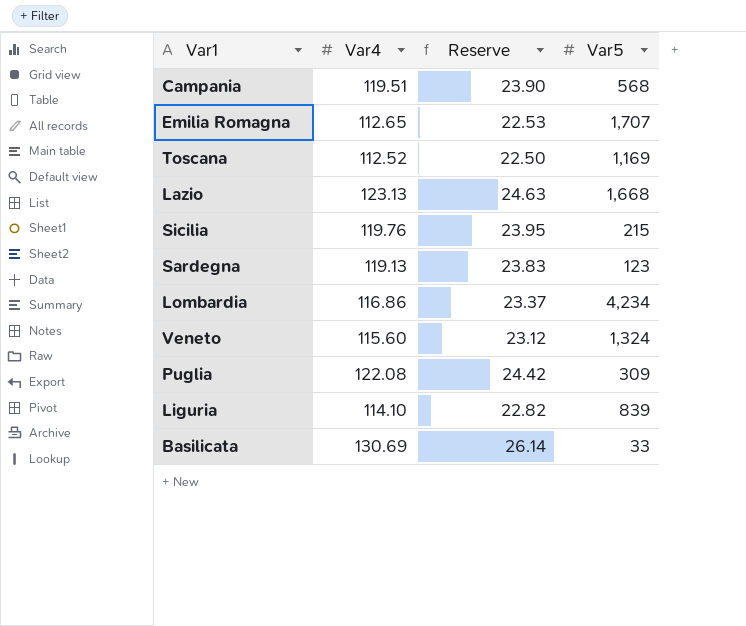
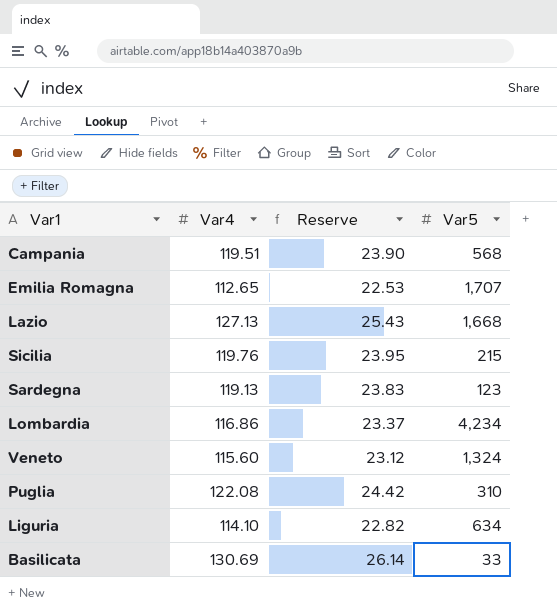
row Toscana: 112.52 | 22.50 | 1,169 -> none
Lazio | Var4: 123.13 -> 127.13
Lazio | Reserve: 24.63 -> 25.43
Puglia | Var5: 309 -> 310
Liguria | Var5: 839 -> 634

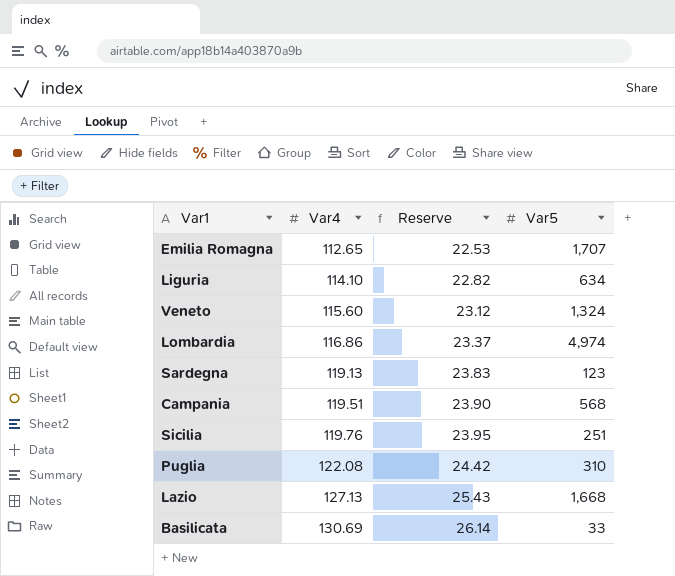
row order: none -> Var4 ascending
Lombardia | Var5: 4,234 -> 4,974
Sicilia | Var5: 215 -> 251

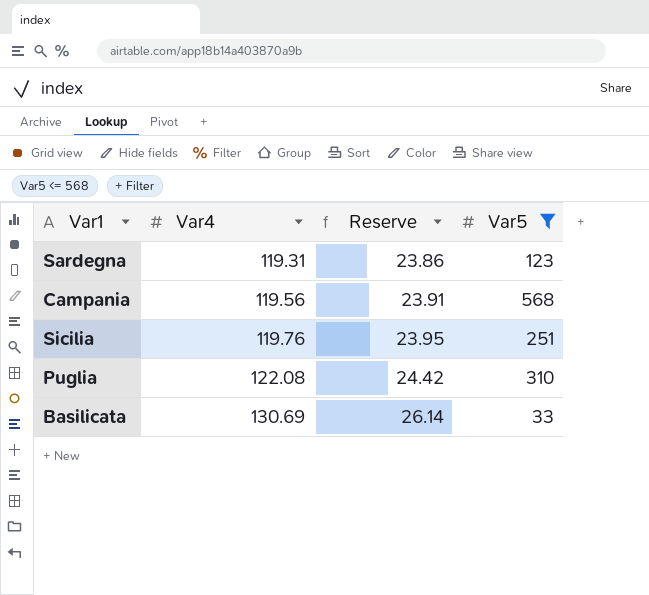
filter: none -> Var5 <= 568
Sardegna | Var4: 119.13 -> 119.31
Sardegna | Reserve: 23.83 -> 23.86
Campania | Var4: 119.51 -> 119.56
Campania | Reserve: 23.90 -> 23.91

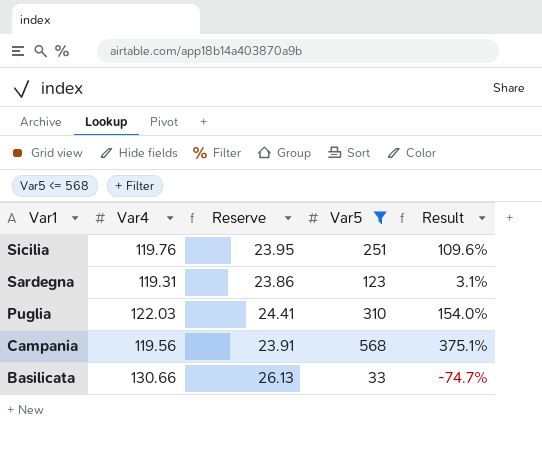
row order: Var4 ascending -> Var1 descending
column Result | formula: none -> ([Var5] - [Var4]) / [Var4]
Puglia | Var4: 122.08 -> 122.03
Puglia | Reserve: 24.42 -> 24.41
Basilicata | Var4: 130.69 -> 130.66
Basilicata | Reserve: 26.14 -> 26.13

